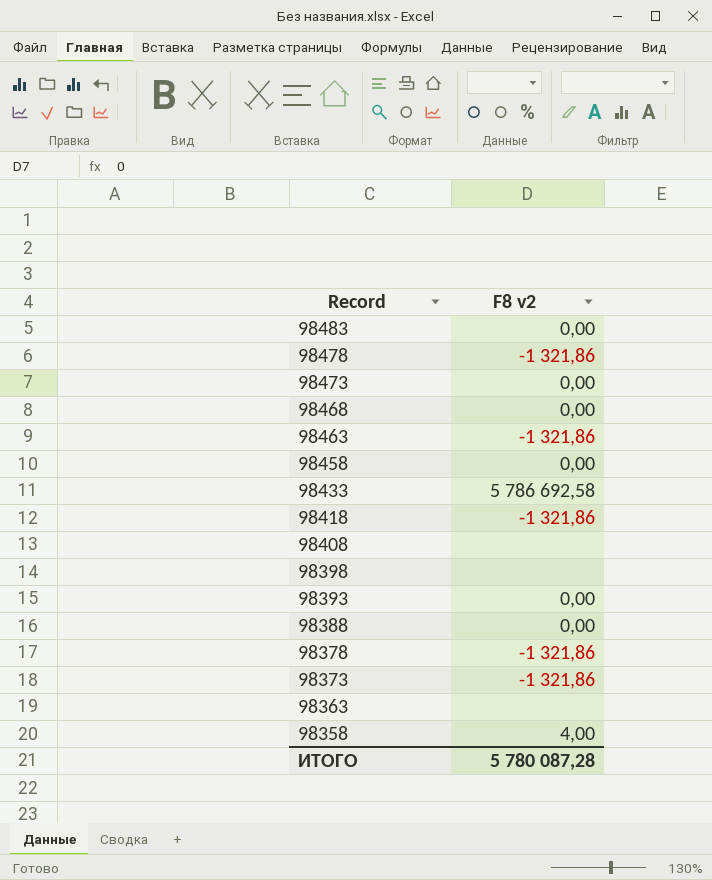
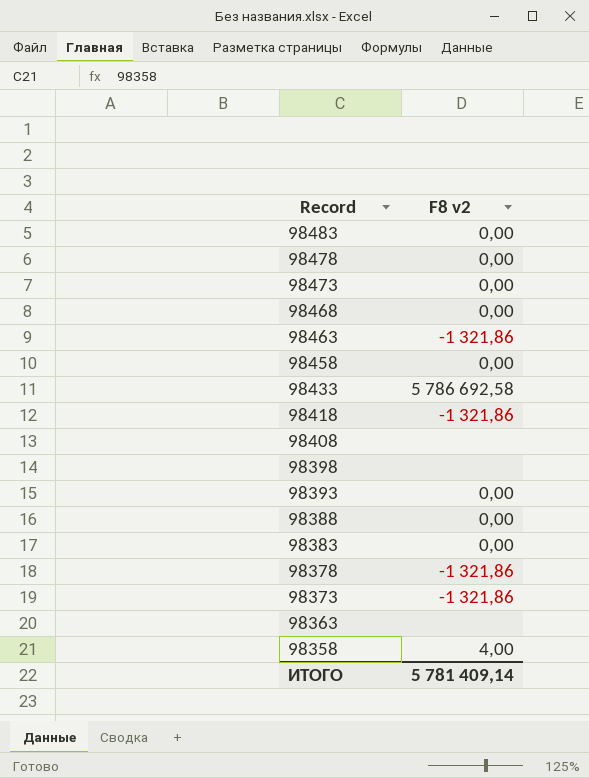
98478 | F8 v2: -1 321,86 -> 0,00
row 98383: none -> 0,00
ИТОГО | F8 v2: 5 780 087,28 -> 5 781 409,14

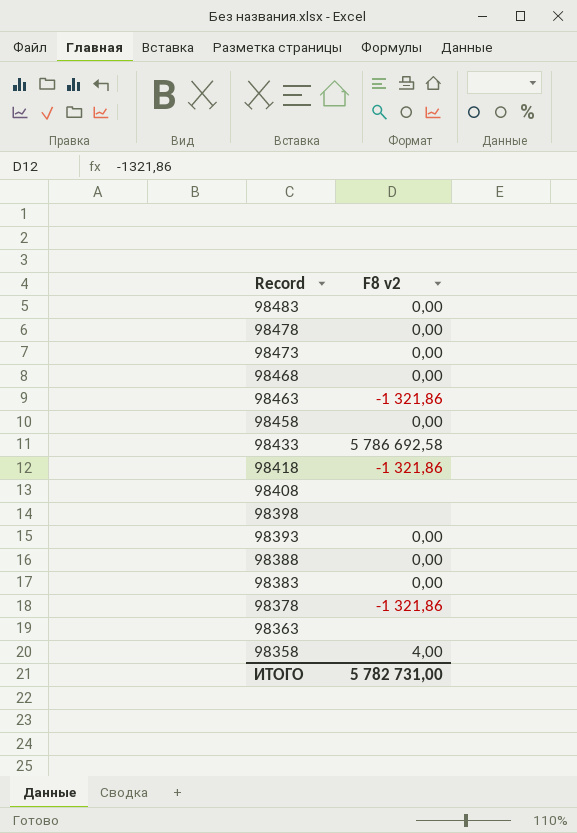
row 98373: -1 321,86 -> none
ИТОГО | F8 v2: 5 781 409,14 -> 5 782 731,00

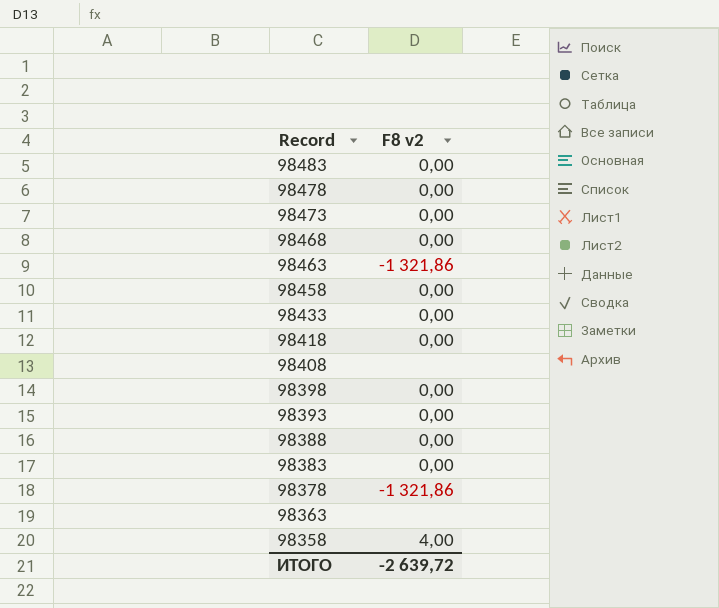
98433 | F8 v2: 5 786 692,58 -> 0,00
98418 | F8 v2: -1 321,86 -> 0,00
98398 | F8 v2: none -> 0,00
ИТОГО | F8 v2: 5 782 731,00 -> -2 639,72

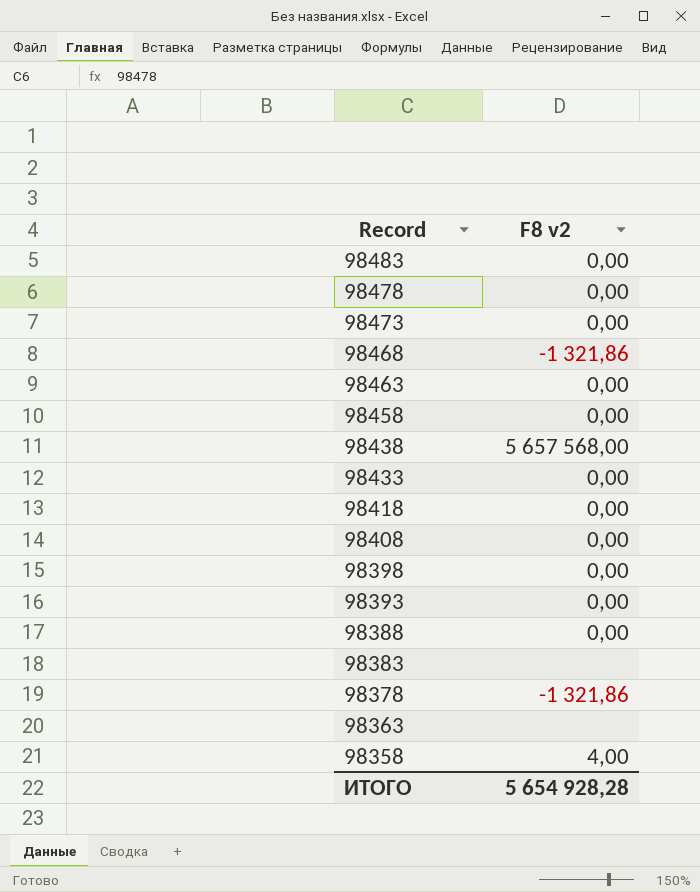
98468 | F8 v2: 0,00 -> -1 321,86
98463 | F8 v2: -1 321,86 -> 0,00
row 98438: none -> 5 657 568,00
98408 | F8 v2: none -> 0,00
98383 | F8 v2: 0,00 -> none
ИТОГО | F8 v2: -2 639,72 -> 5 654 928,28

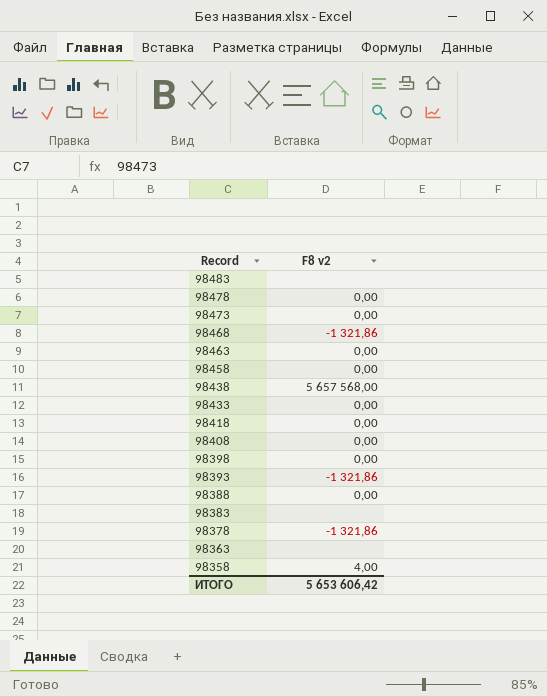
98483 | F8 v2: 0,00 -> none
98393 | F8 v2: 0,00 -> -1 321,86
ИТОГО | F8 v2: 5 654 928,28 -> 5 653 606,42

